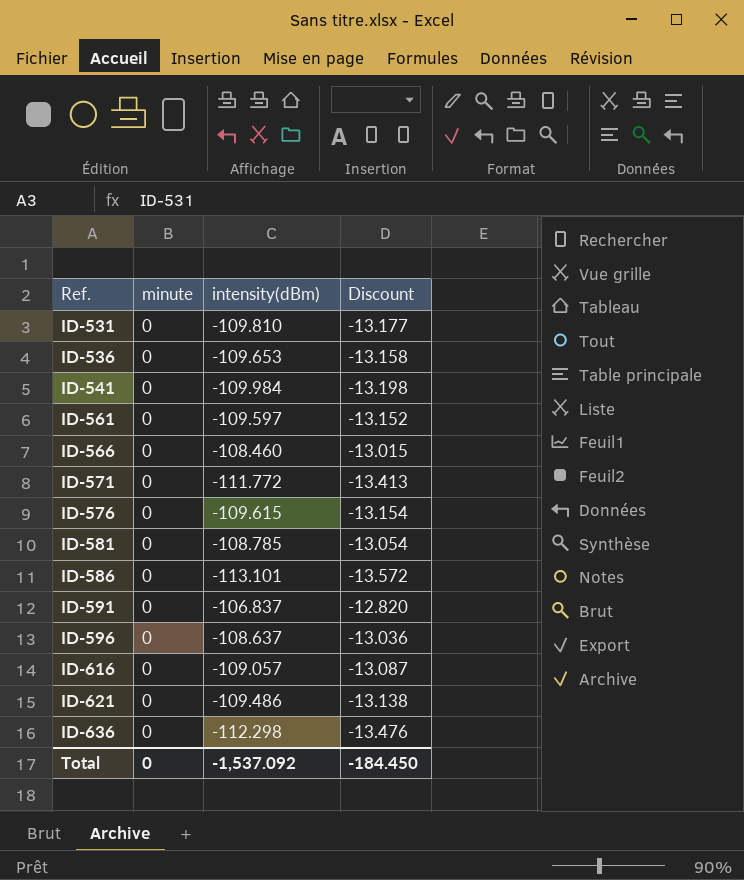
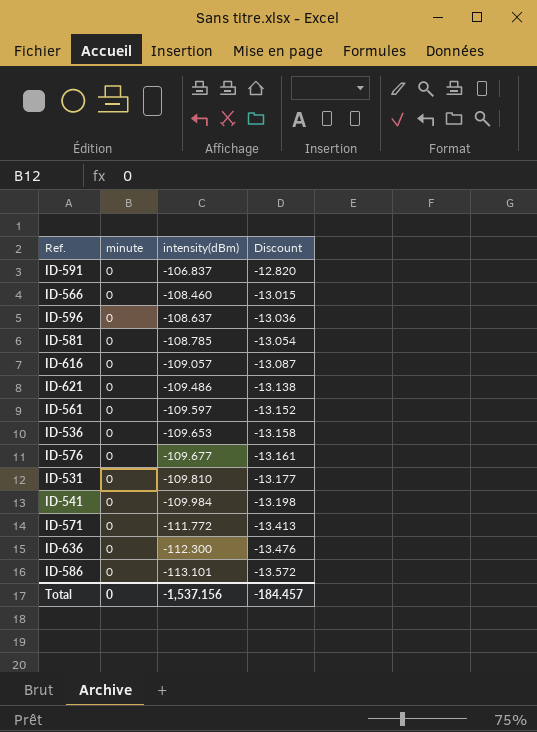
row order: Ref. ascending -> intensity(dBm) descending
ID-576 | intensity(dBm): -109.615 -> -109.677
ID-576 | Discount: -13.154 -> -13.161
ID-636 | intensity(dBm): -112.298 -> -112.300
Total | intensity(dBm): -1,537.092 -> -1,537.156
Total | Discount: -184.450 -> -184.457

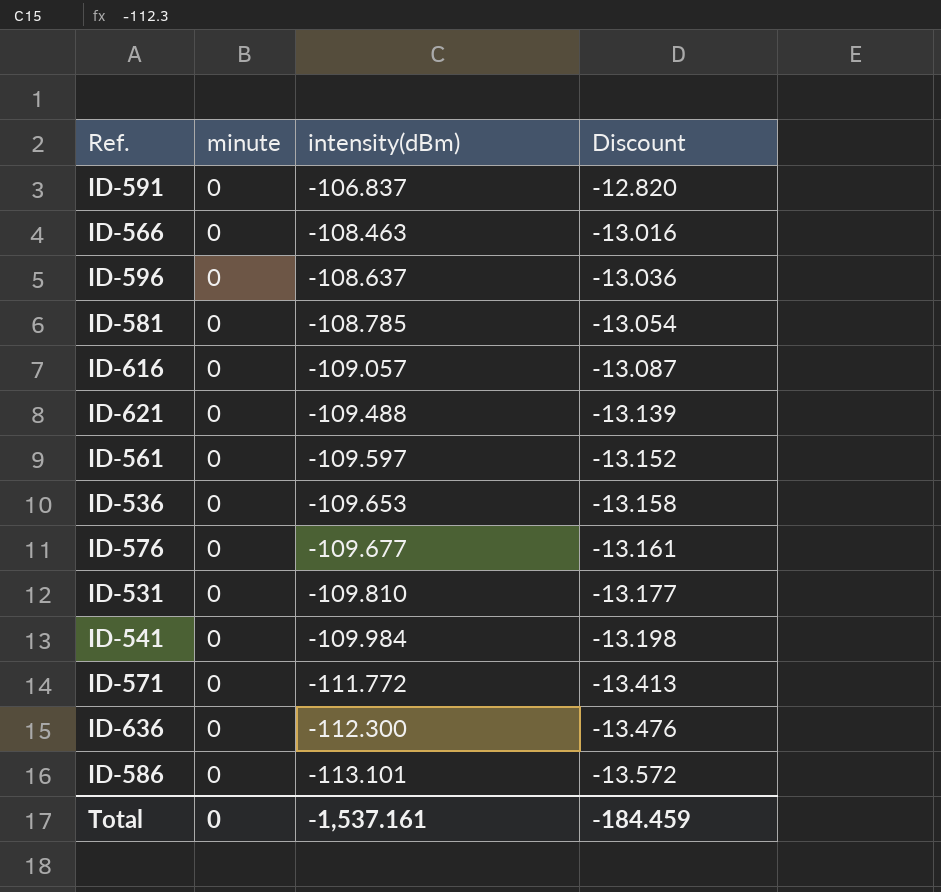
ID-566 | intensity(dBm): -108.460 -> -108.463
ID-566 | Discount: -13.015 -> -13.016
ID-621 | intensity(dBm): -109.486 -> -109.488
ID-621 | Discount: -13.138 -> -13.139
Total | intensity(dBm): -1,537.156 -> -1,537.161
Total | Discount: -184.457 -> -184.459

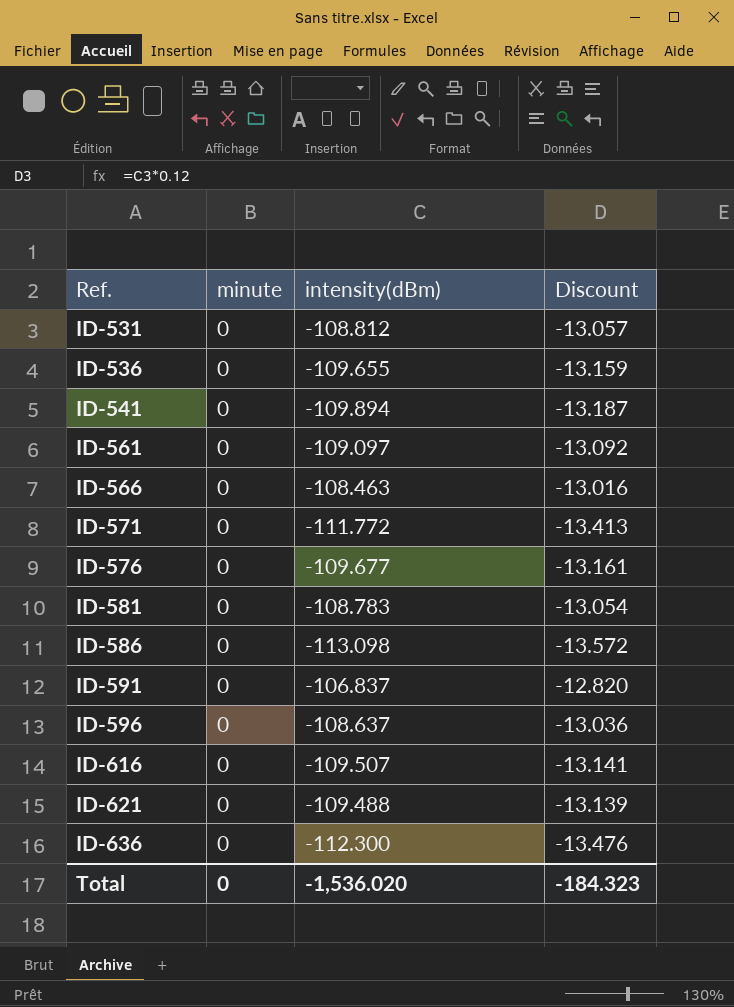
row order: intensity(dBm) descending -> Ref. ascending
ID-531 | intensity(dBm): -109.810 -> -108.812
ID-531 | Discount: -13.177 -> -13.057
ID-536 | intensity(dBm): -109.653 -> -109.655
ID-536 | Discount: -13.158 -> -13.159
ID-541 | intensity(dBm): -109.984 -> -109.894
ID-541 | Discount: -13.198 -> -13.187
ID-561 | intensity(dBm): -109.597 -> -109.097
ID-561 | Discount: -13.152 -> -13.092
ID-581 | intensity(dBm): -108.785 -> -108.783
ID-586 | intensity(dBm): -113.101 -> -113.098
ID-616 | intensity(dBm): -109.057 -> -109.507
ID-616 | Discount: -13.087 -> -13.141
Total | intensity(dBm): -1,537.161 -> -1,536.020
Total | Discount: -184.459 -> -184.323

